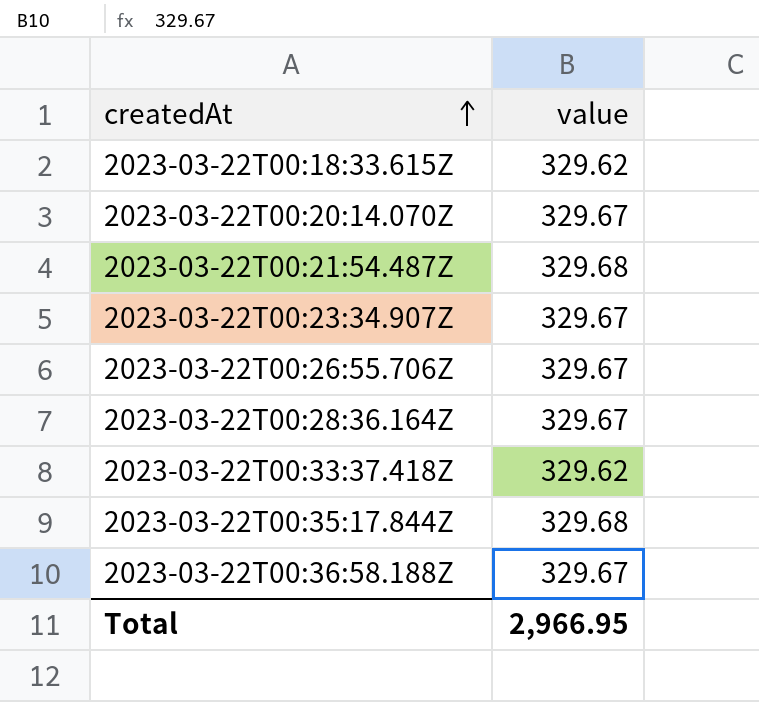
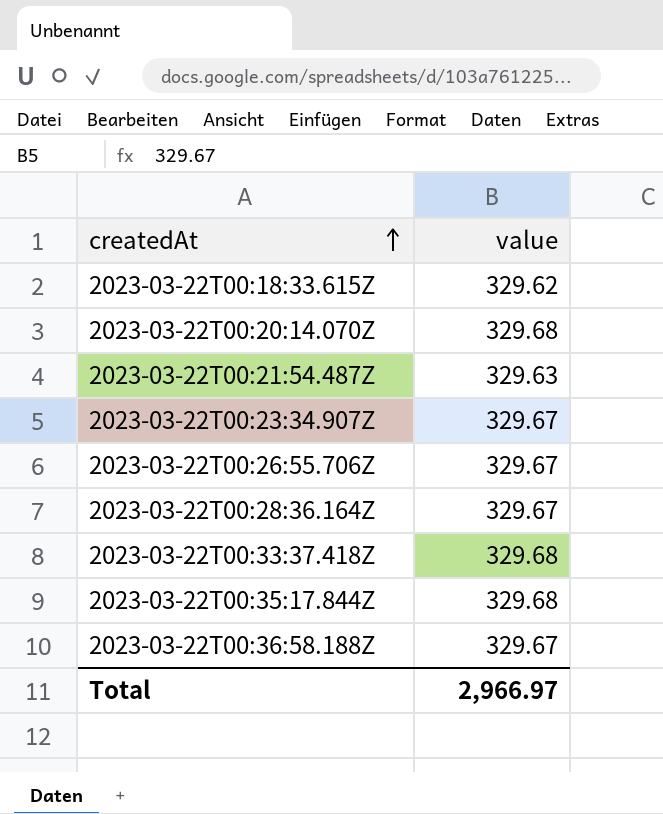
2023-03-22T00:20:14.070Z | value: 329.67 -> 329.68
2023-03-22T00:21:54.487Z | value: 329.68 -> 329.63
2023-03-22T00:33:37.418Z | value: 329.62 -> 329.68
Total | value: 2,966.95 -> 2,966.97

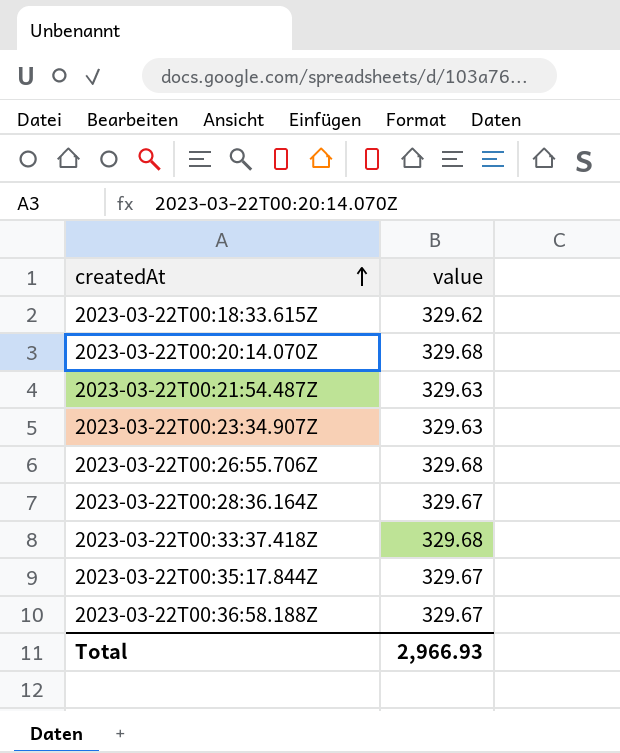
2023-03-22T00:23:34.907Z | value: 329.67 -> 329.63
2023-03-22T00:26:55.706Z | value: 329.67 -> 329.68
2023-03-22T00:35:17.844Z | value: 329.68 -> 329.67
Total | value: 2,966.97 -> 2,966.93

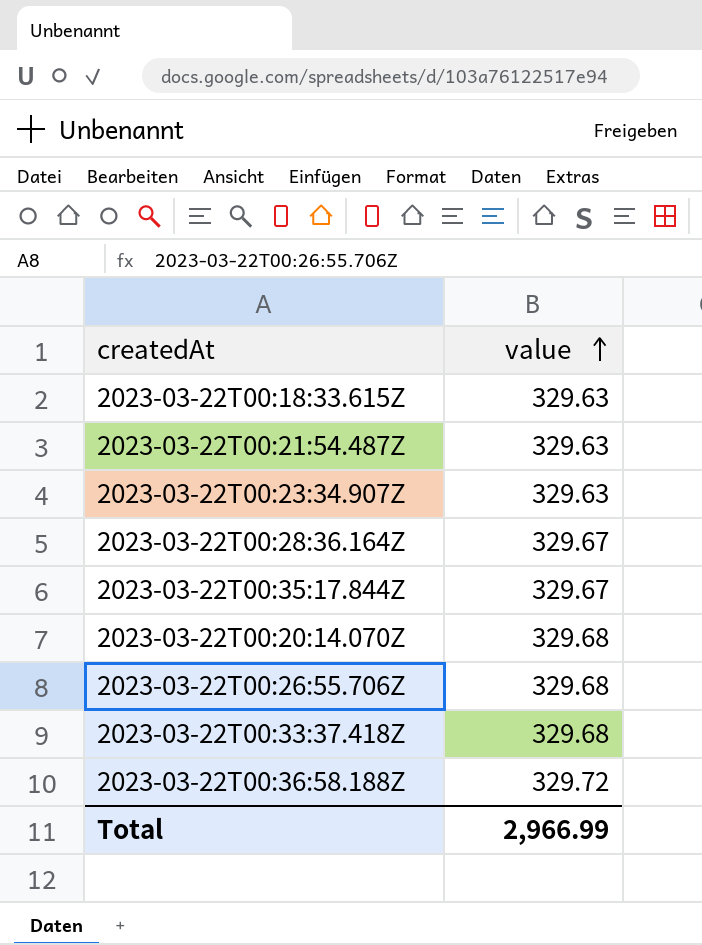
row order: createdAt ascending -> value ascending
2023-03-22T00:18:33.615Z | value: 329.62 -> 329.63
2023-03-22T00:36:58.188Z | value: 329.67 -> 329.72
Total | value: 2,966.93 -> 2,966.99

